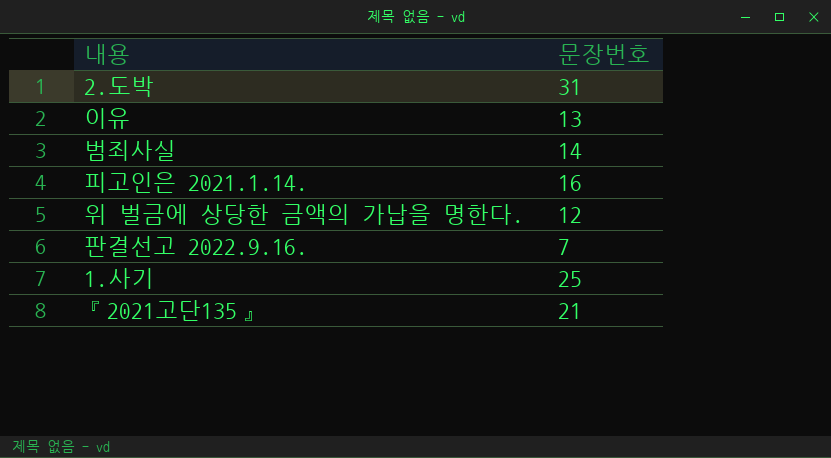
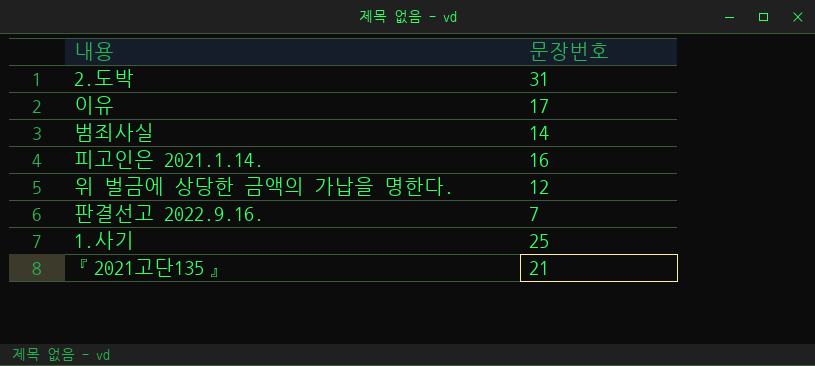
이유 | 문장번호: 13 -> 17

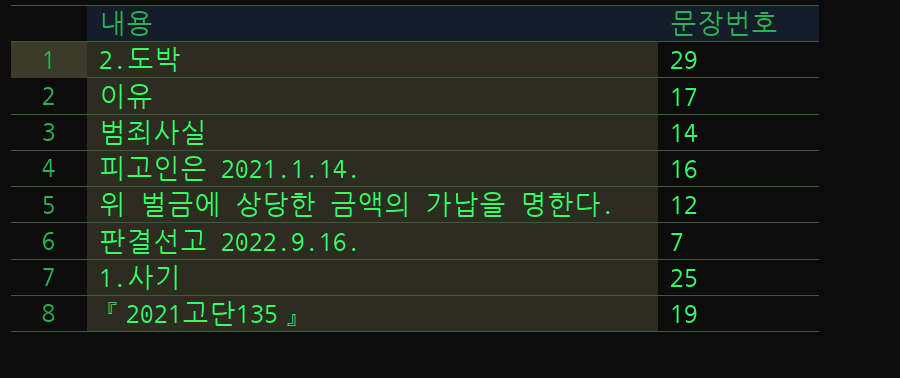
2.도박 | 문장번호: 31 -> 29
『2021고단135』 | 문장번호: 21 -> 19

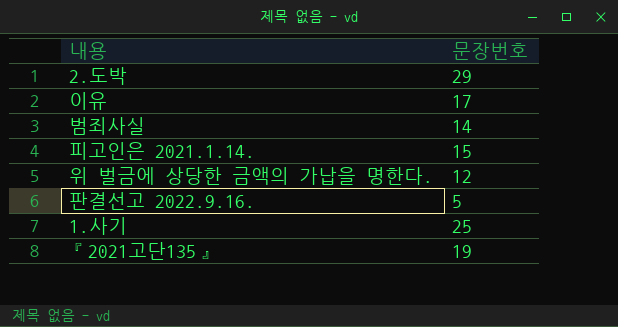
피고인은 2021.1.14. | 문장번호: 16 -> 15
판결선고 2022.9.16. | 문장번호: 7 -> 5

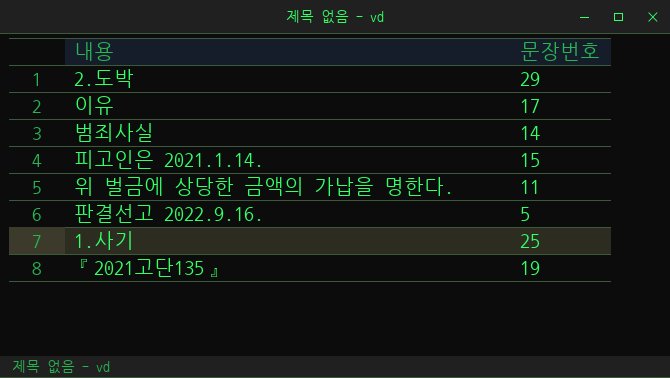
위 벌금에 상당한 금액의 가납을 명한다. | 문장번호: 12 -> 11

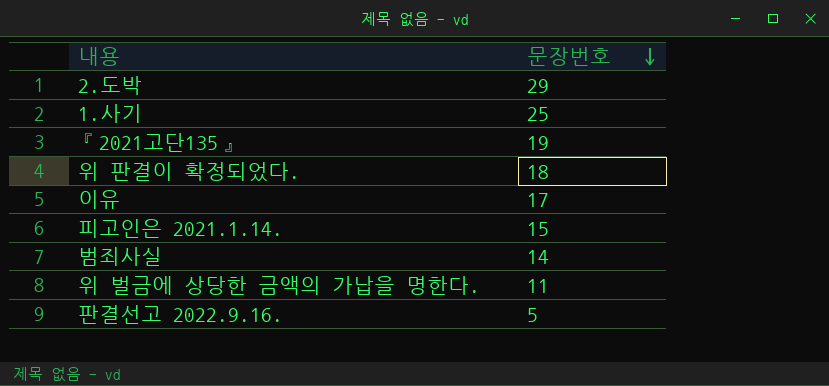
row order: none -> 문장번호 descending
row 위 판결이 확정되었다.: none -> 18

